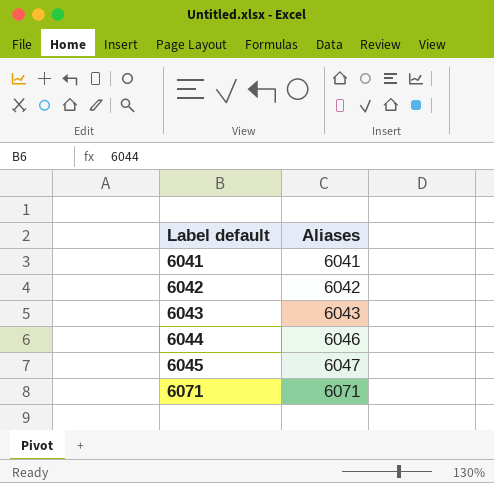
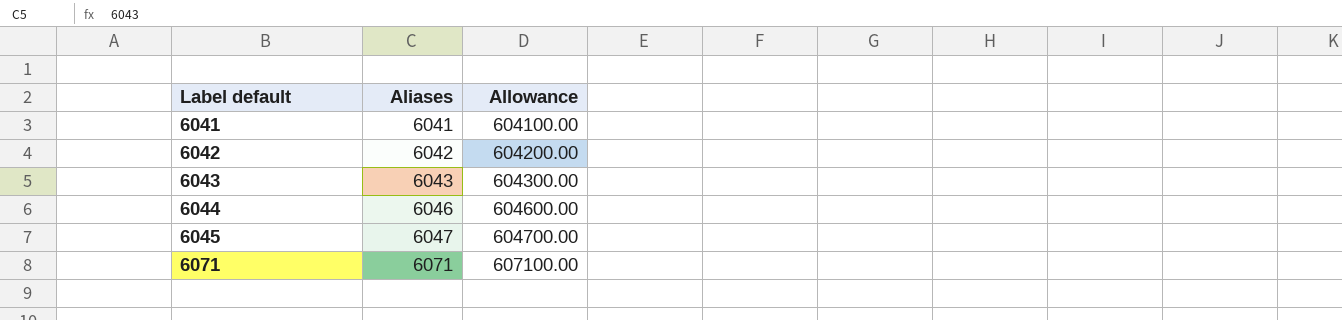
column Allowance | formula: none -> [Aliases] * 100

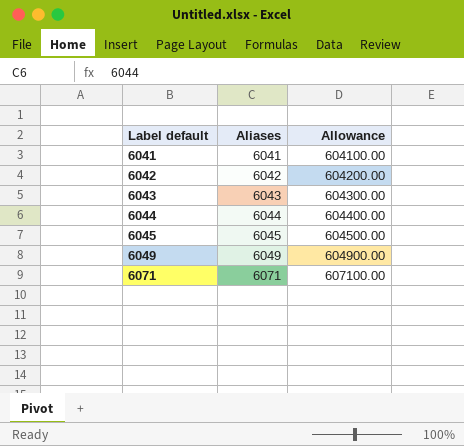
6044 | Aliases: 6046 -> 6044
6044 | Allowance: 604600.00 -> 604400.00
6045 | Aliases: 6047 -> 6045
6045 | Allowance: 604700.00 -> 604500.00
row 6049: none -> 6049 | 604900.00

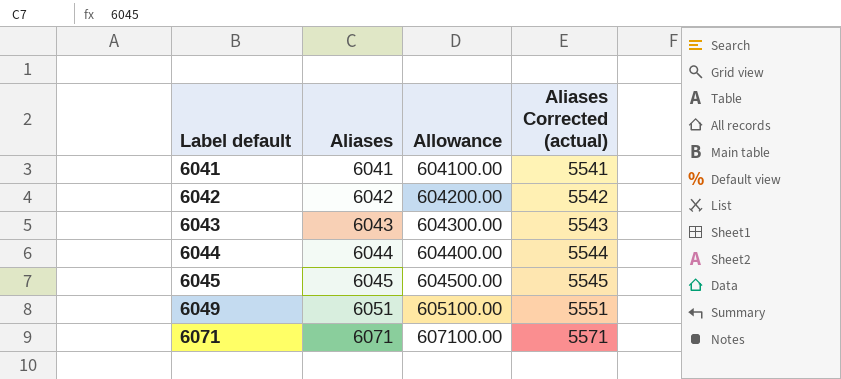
column Aliases Corrected (actual) | formula: none -> [Aliases] - 500
6049 | Aliases: 6049 -> 6051
6049 | Allowance: 604900.00 -> 605100.00

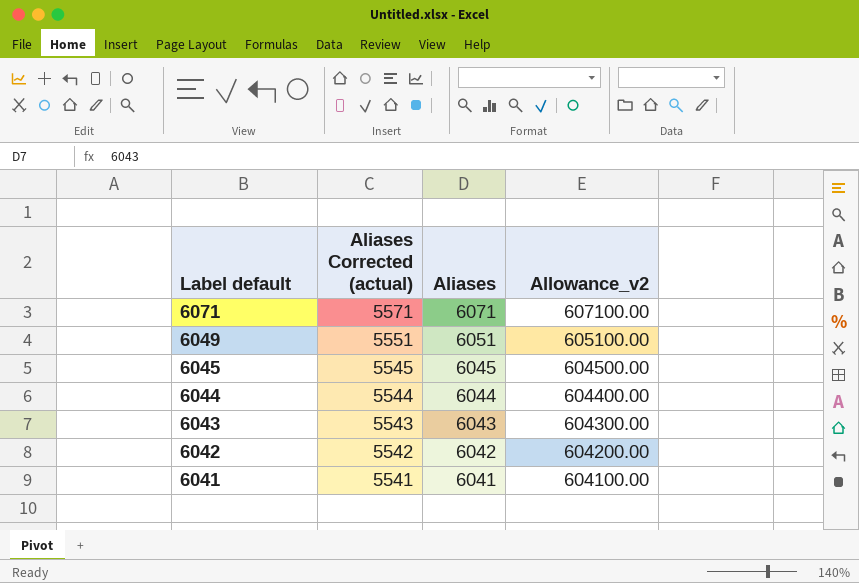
row order: Label default ascending -> Label default descending
column Aliases Corrected (actual) | position: 4 -> 2
column name: Allowance -> Allowance_v2

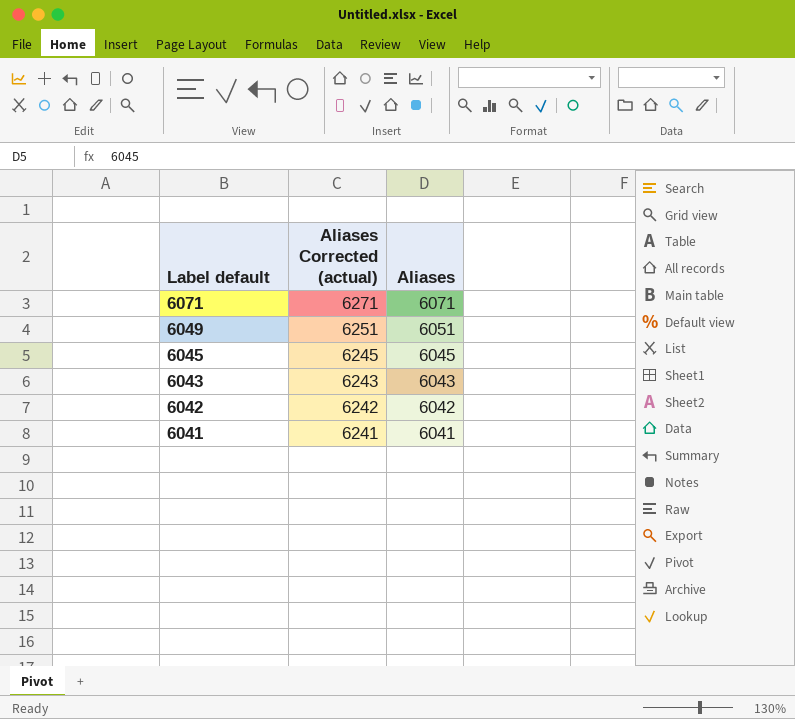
column Allowance_v2 | formula: [Aliases] * 100 -> none
column Aliases Corrected (actual) | formula: [Aliases] - 500 -> [Aliases] + 200
row 6044: 5544 | 6044 | 604400.00 -> none

